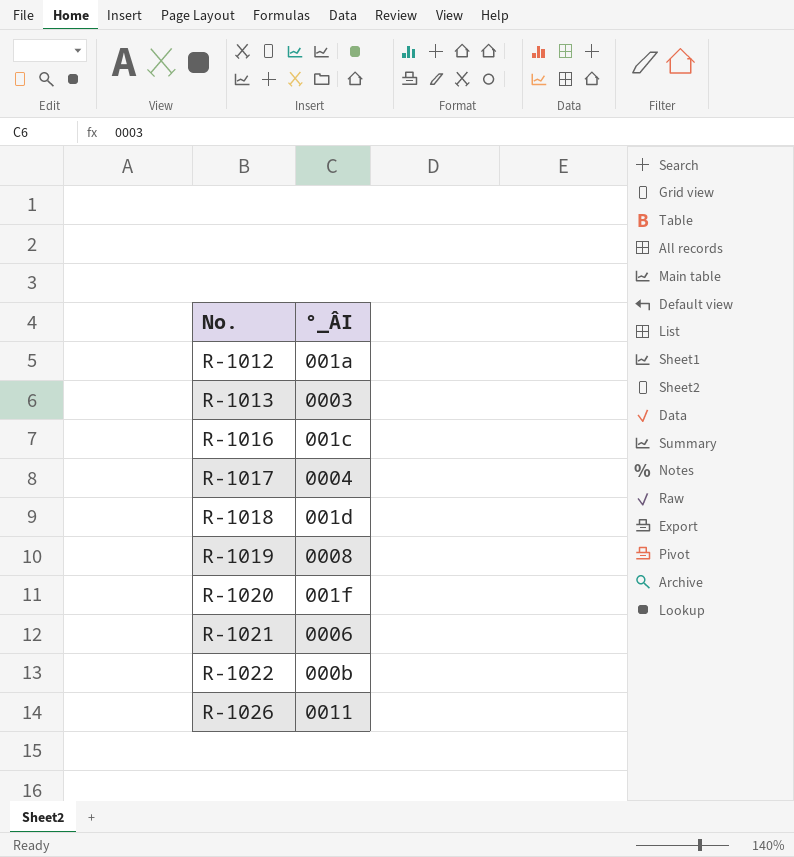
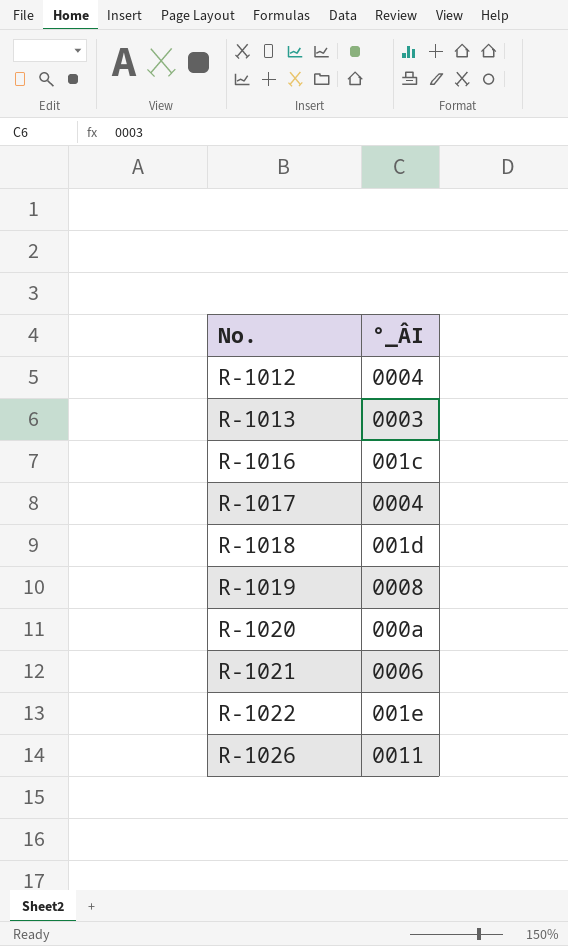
R-1012 | °_ÂI: 001a -> 0004
R-1020 | °_ÂI: 001f -> 000a
R-1022 | °_ÂI: 000b -> 001e

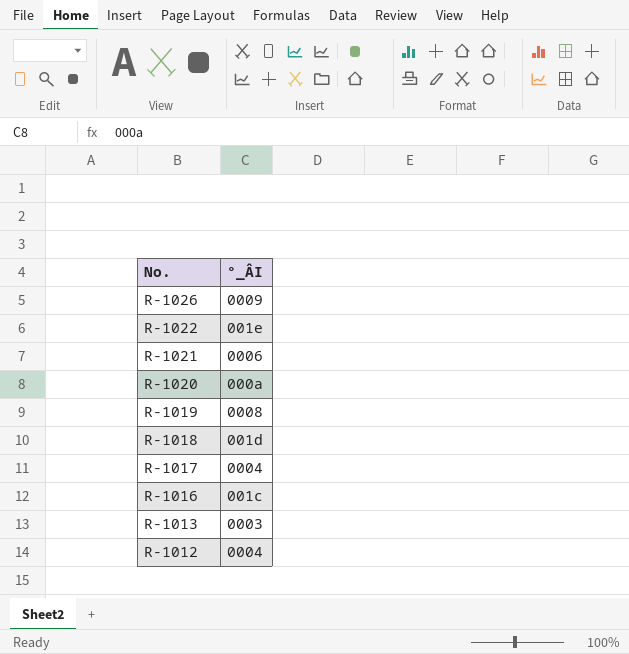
row order: No. ascending -> No. descending
R-1026 | °_ÂI: 0011 -> 0009

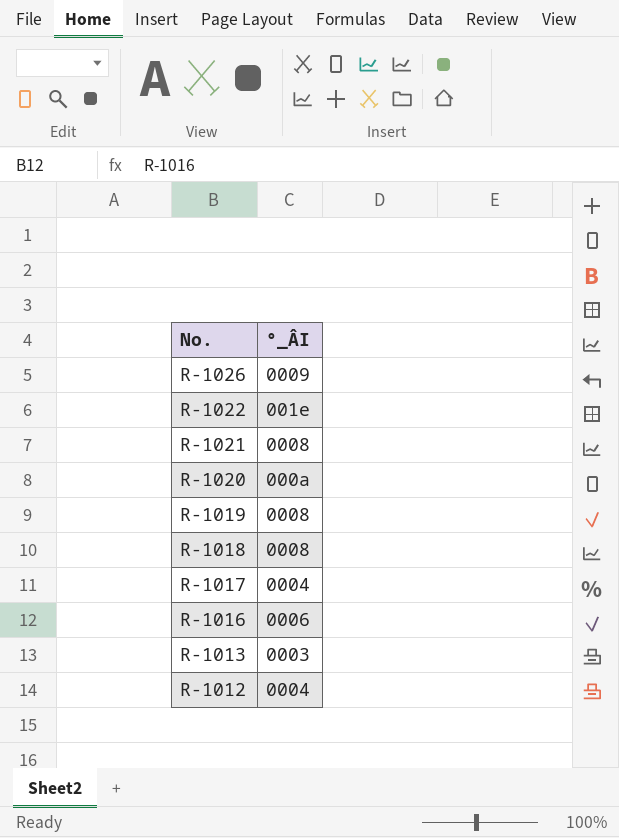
R-1021 | °_ÂI: 0006 -> 0008
R-1018 | °_ÂI: 001d -> 0008
R-1016 | °_ÂI: 001c -> 0006

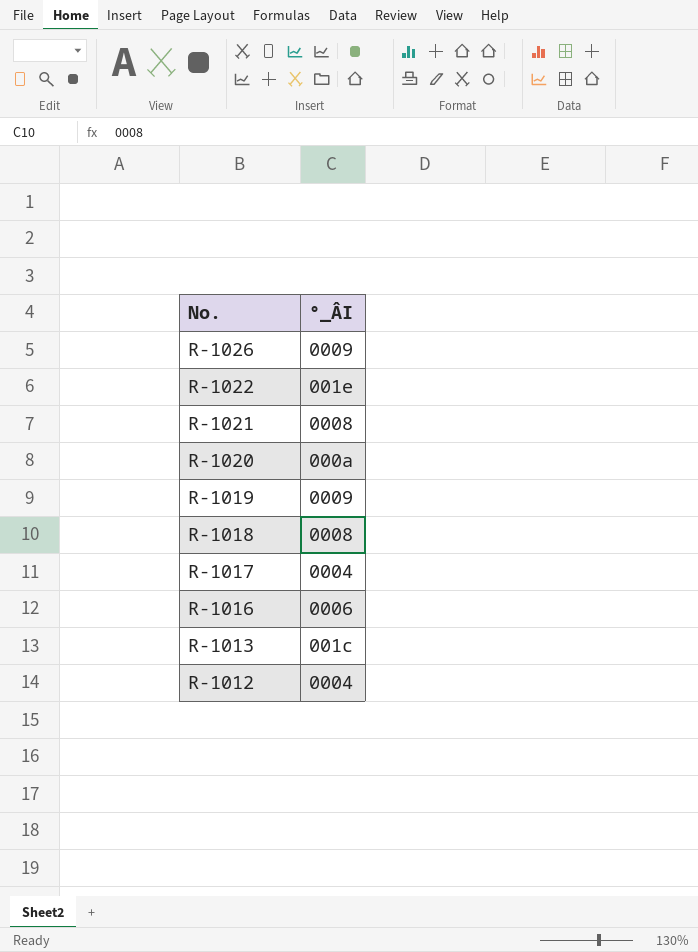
R-1019 | °_ÂI: 0008 -> 0009
R-1013 | °_ÂI: 0003 -> 001c

